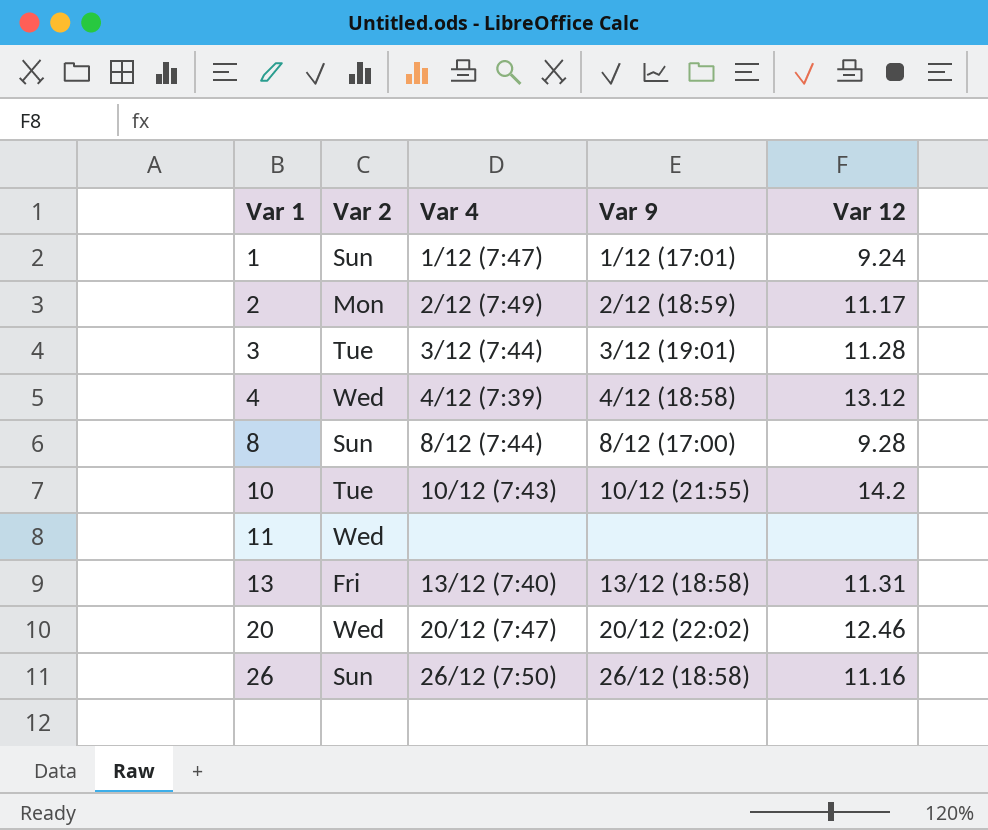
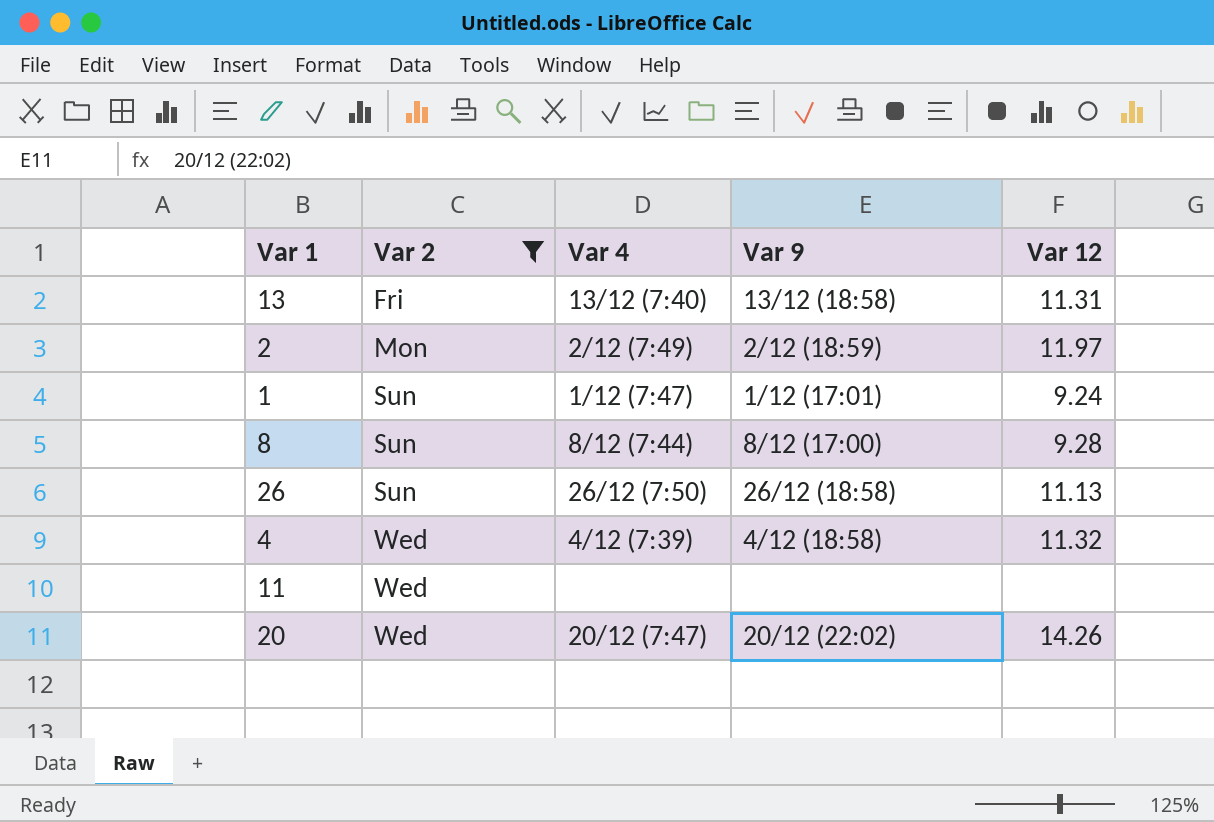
filter: none -> Var 2 != Tue
row order: Var 1 ascending -> Var 2 ascending
2 | Var 12: 11.17 -> 11.97
26 | Var 12: 11.16 -> 11.13
4 | Var 12: 13.12 -> 11.32
20 | Var 12: 12.46 -> 14.26

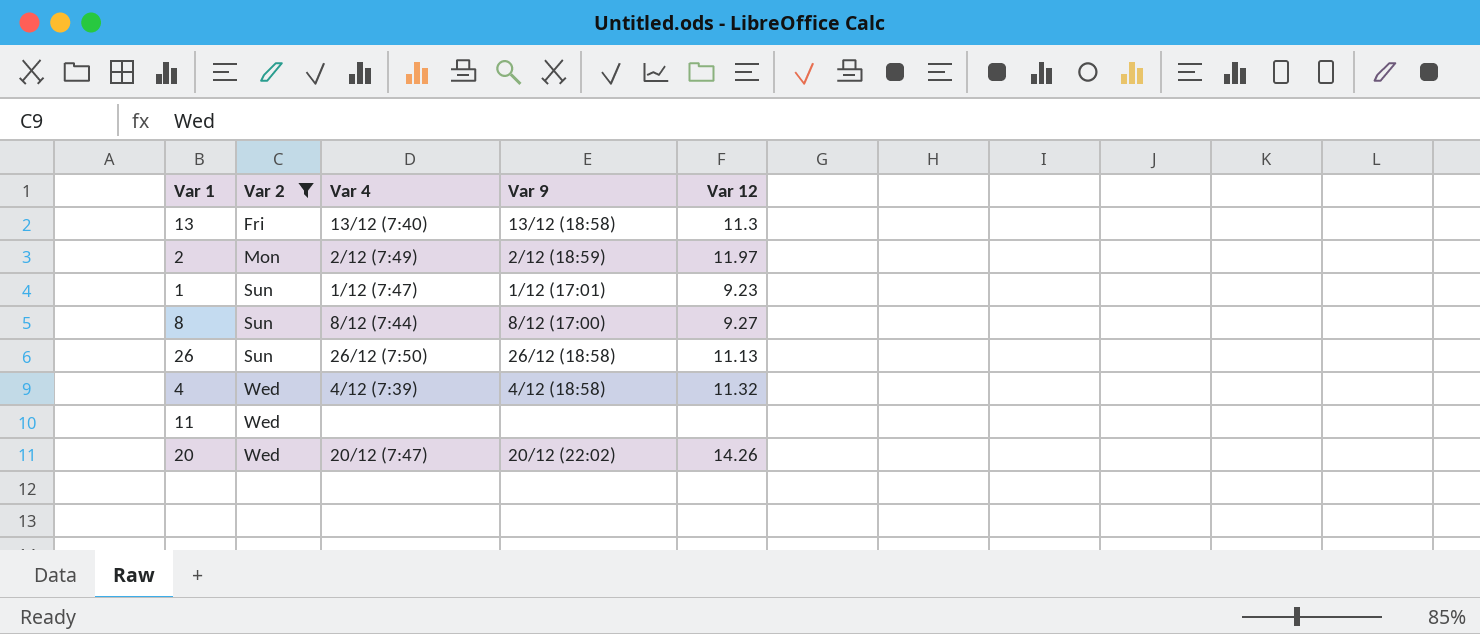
13 | Var 12: 11.31 -> 11.3
1 | Var 12: 9.24 -> 9.23
8 | Var 12: 9.28 -> 9.27

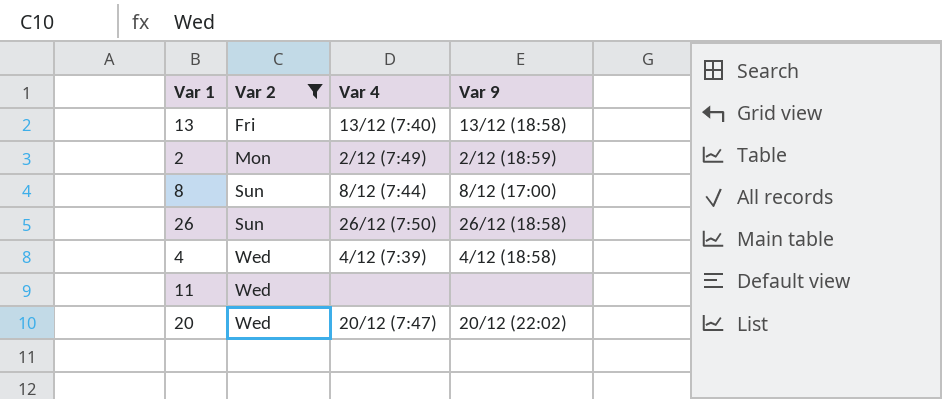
column Var 12 | position: 5 -> none
row 1: Sun | 1/12 (7:47) | 1/12 (17:01) | 9.23 -> none

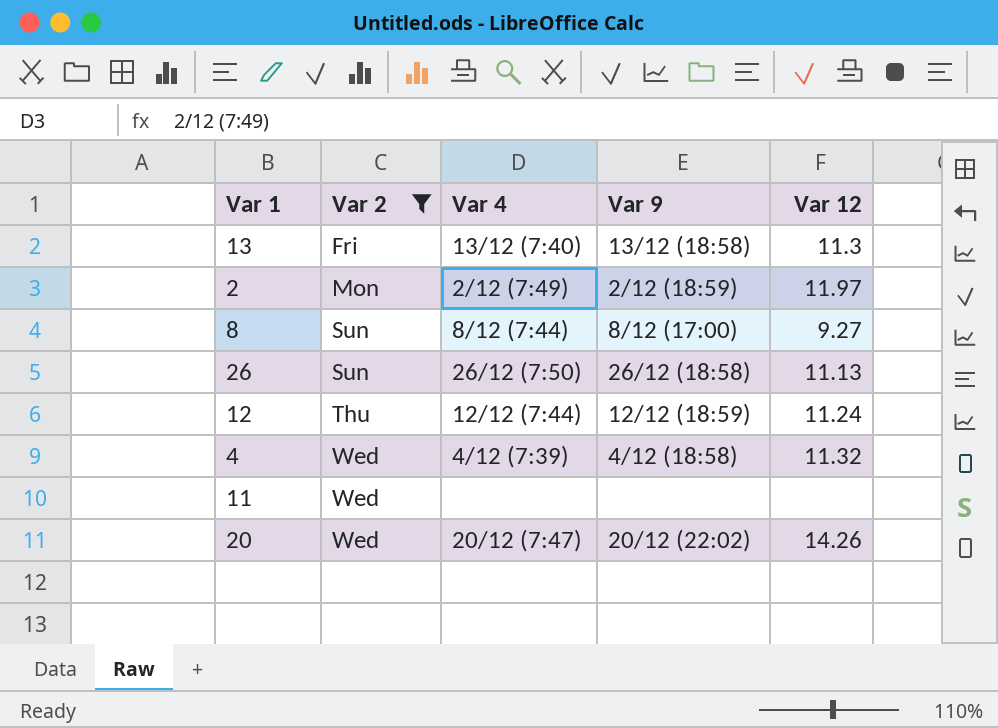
column Var 12 | position: none -> 5
row 12: none -> Thu | 12/12 (7:44) | 12/12 (18:59) | 11.24

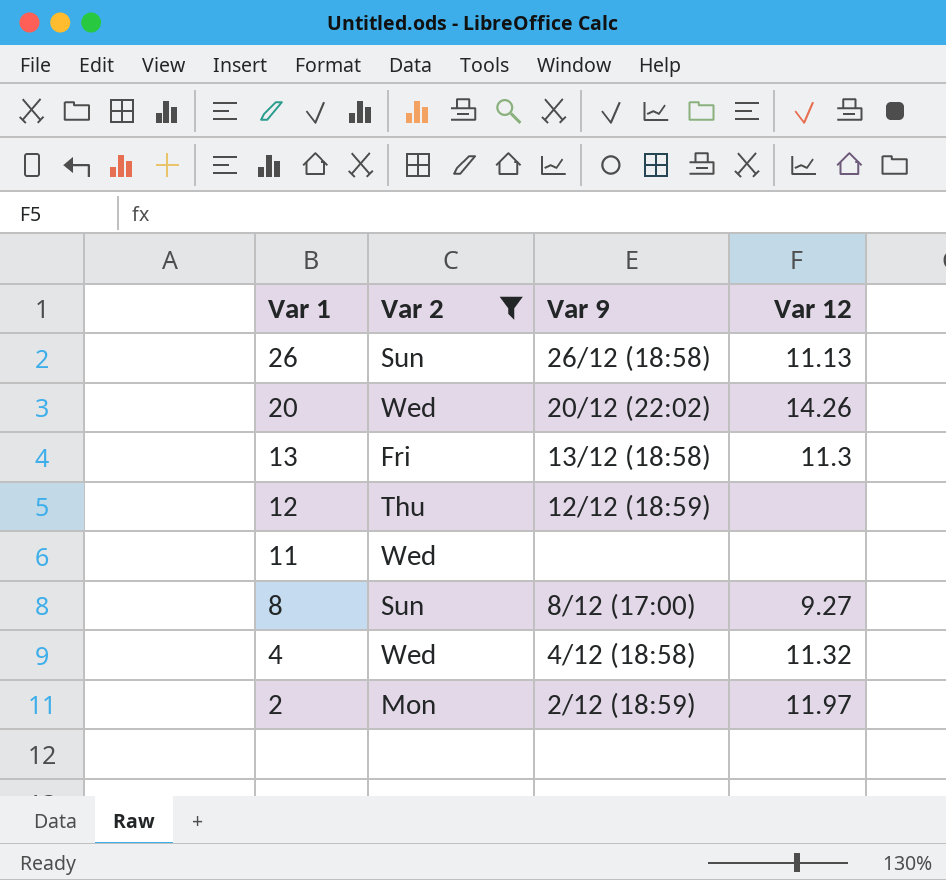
row order: Var 2 ascending -> Var 1 descending
column Var 4 | position: 3 -> none
12 | Var 12: 11.24 -> none

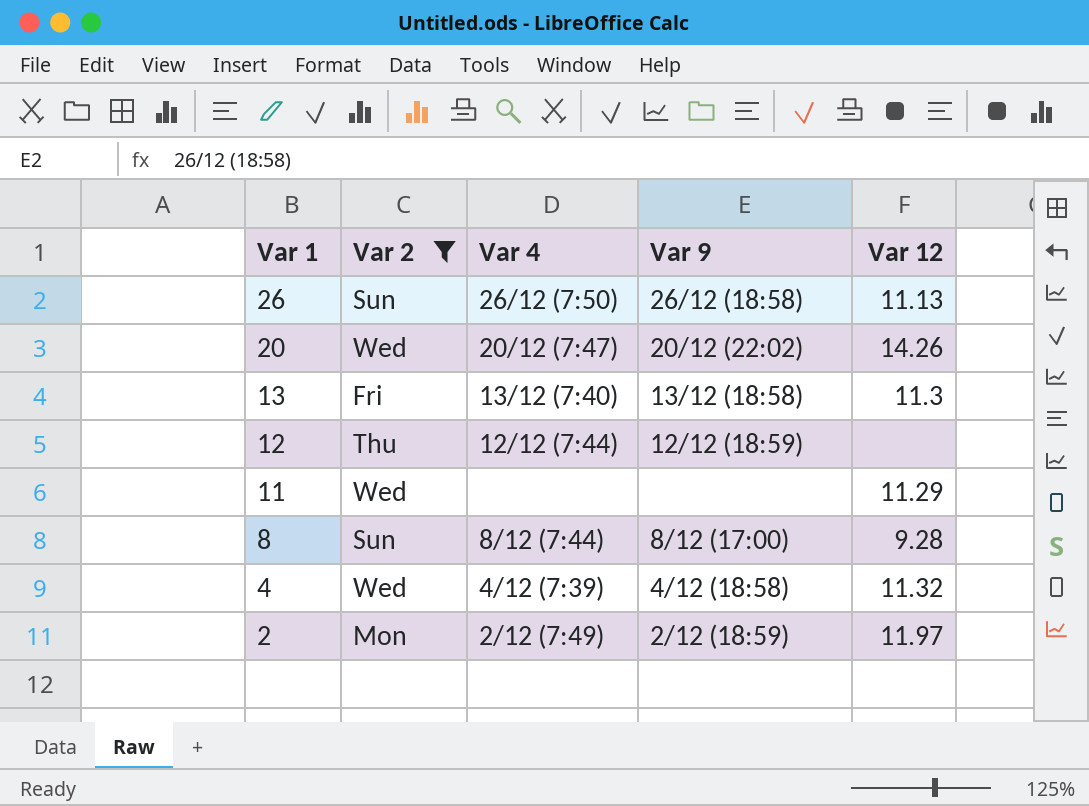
column Var 4 | position: none -> 3
11 | Var 12: none -> 11.29
8 | Var 12: 9.27 -> 9.28

